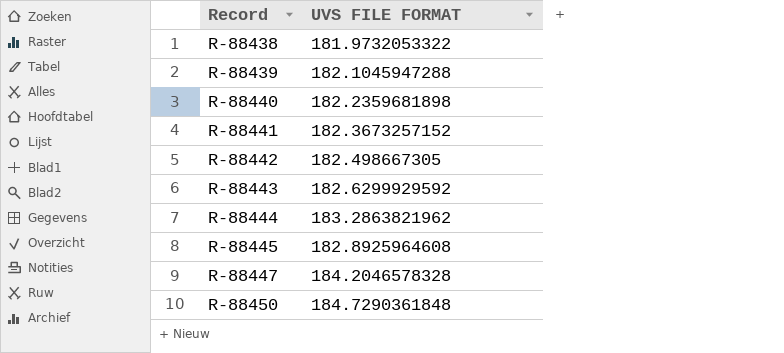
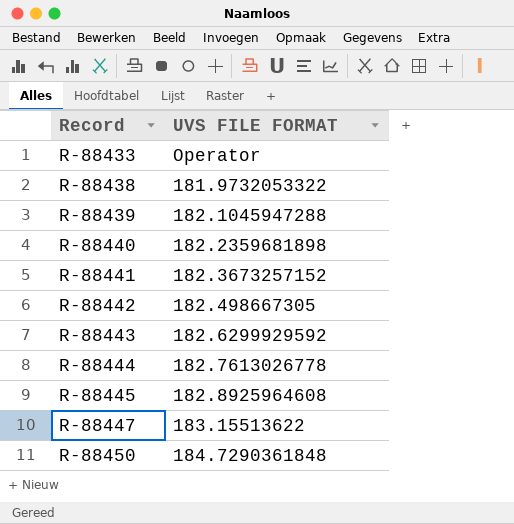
row R-88433: none -> Operator
R-88444 | UVS FILE FORMAT: 183.2863821962 -> 182.7613026778
R-88447 | UVS FILE FORMAT: 184.2046578328 -> 183.15513622

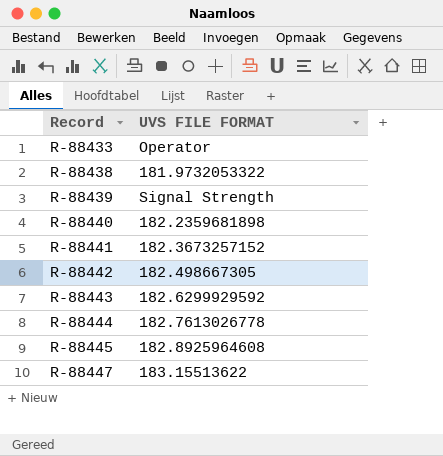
row R-88450: 184.7290361848 -> none
R-88439 | UVS FILE FORMAT: 182.1045947288 -> Signal Strength

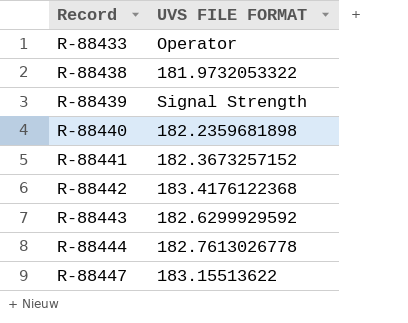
row R-88445: 182.8925964608 -> none
R-88442 | UVS FILE FORMAT: 182.498667305 -> 183.4176122368

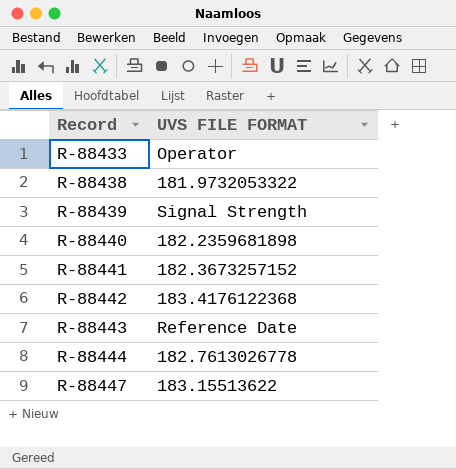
R-88443 | UVS FILE FORMAT: 182.6299929592 -> Reference Date

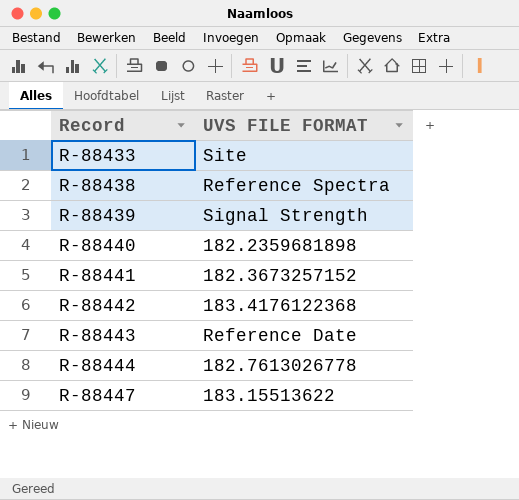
R-88433 | UVS FILE FORMAT: Operator -> Site
R-88438 | UVS FILE FORMAT: 181.9732053322 -> Reference Spectra

